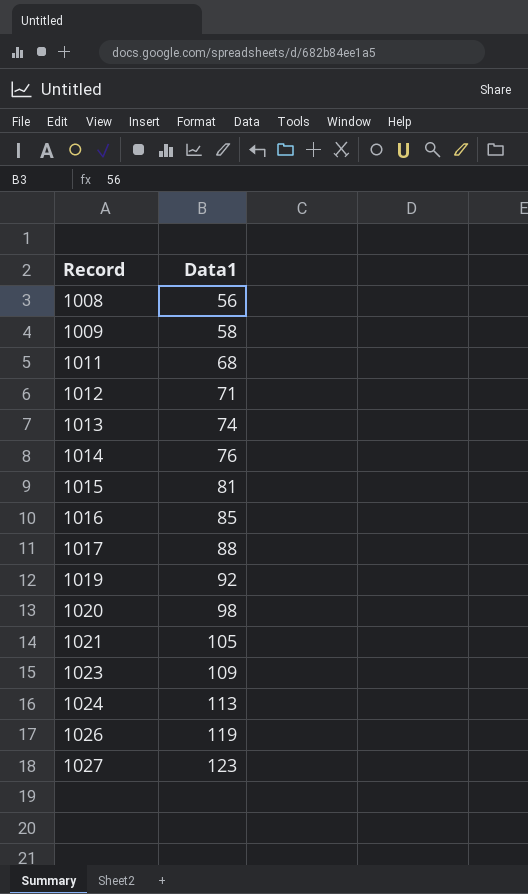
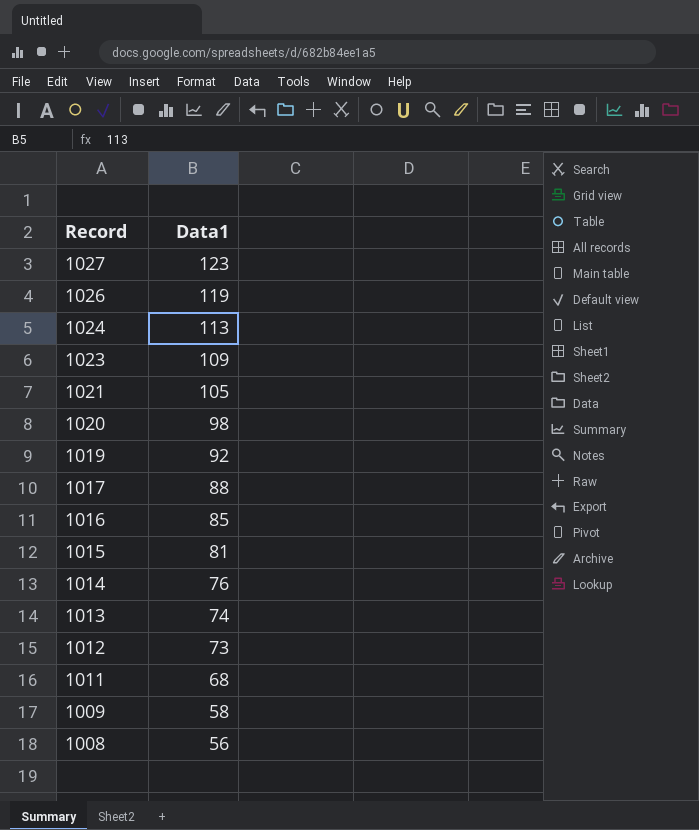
row order: Record ascending -> Record descending
1012 | Data1: 71 -> 73

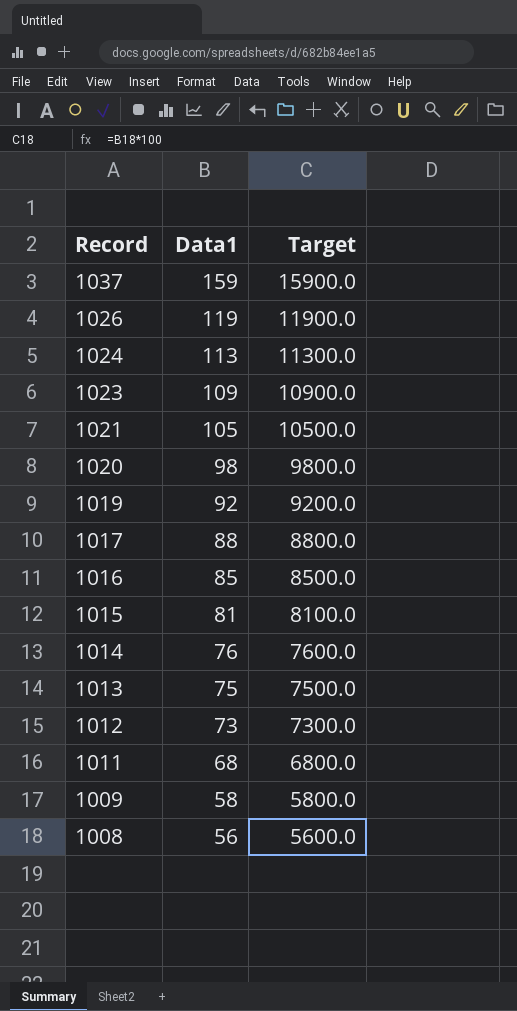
column Target | formula: none -> [Data1] * 100
row 1027: 123 -> none
row 1037: none -> 159 | 15900.0
1013 | Data1: 74 -> 75

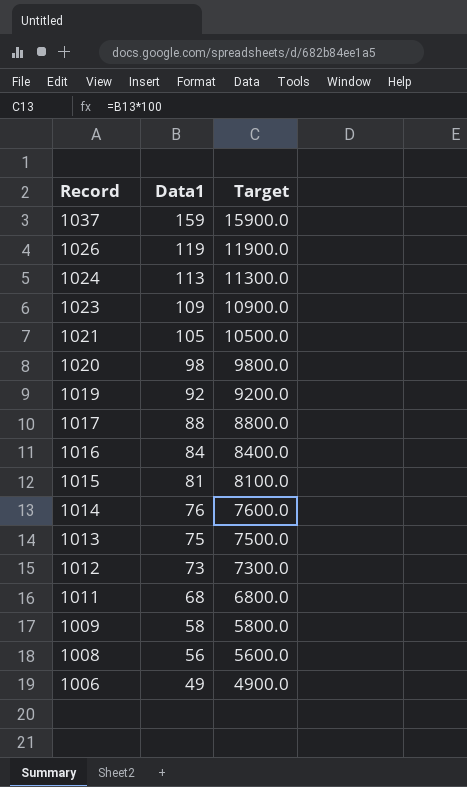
1016 | Data1: 85 -> 84
1016 | Target: 8500.0 -> 8400.0
row 1006: none -> 49 | 4900.0

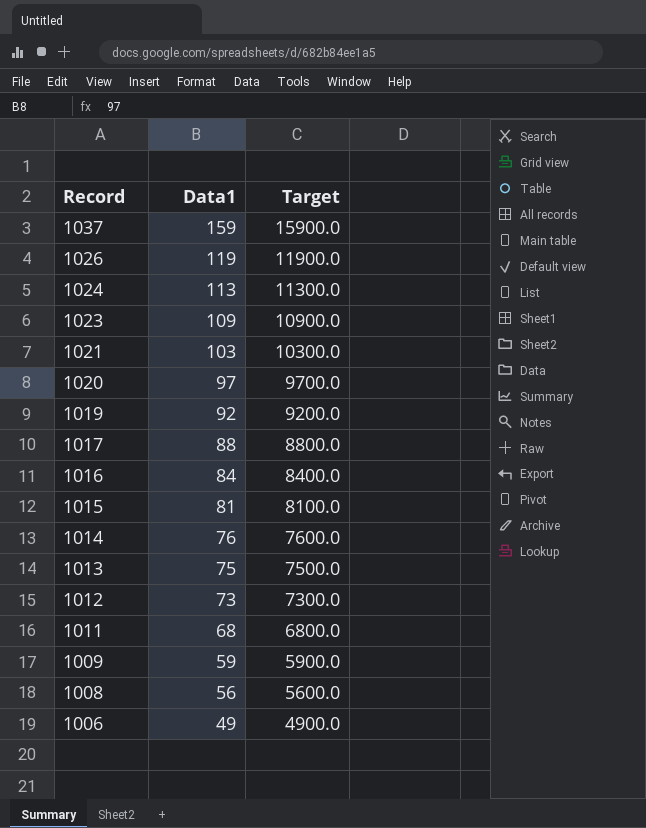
1021 | Data1: 105 -> 103
1021 | Target: 10500.0 -> 10300.0
1020 | Data1: 98 -> 97
1020 | Target: 9800.0 -> 9700.0
1009 | Data1: 58 -> 59
1009 | Target: 5800.0 -> 5900.0

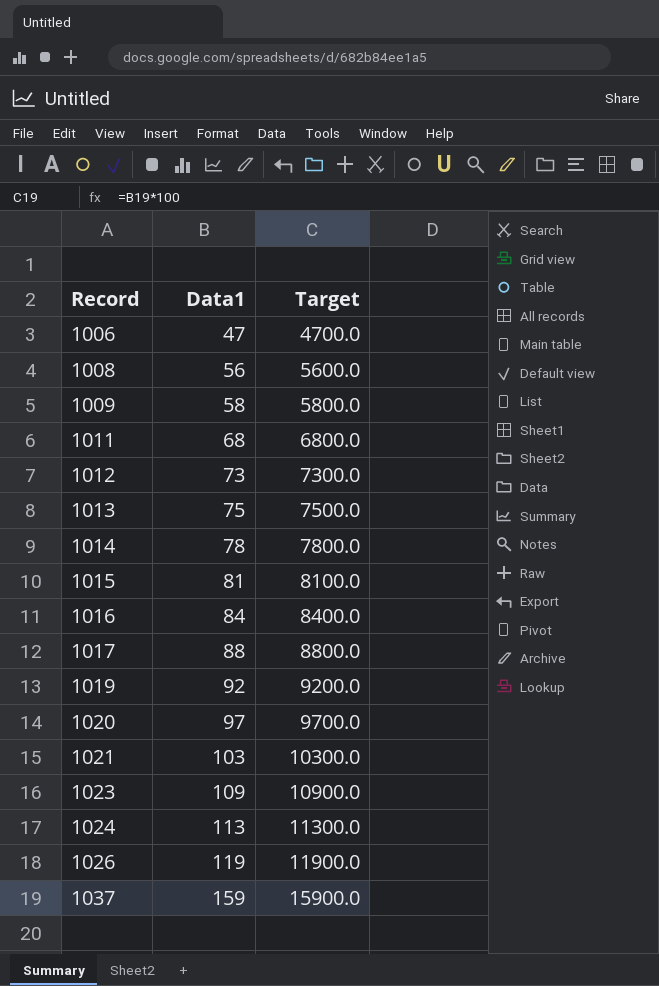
row order: Record descending -> Record ascending
1006 | Data1: 49 -> 47
1006 | Target: 4900.0 -> 4700.0
1009 | Data1: 59 -> 58
1009 | Target: 5900.0 -> 5800.0
1014 | Data1: 76 -> 78
1014 | Target: 7600.0 -> 7800.0

